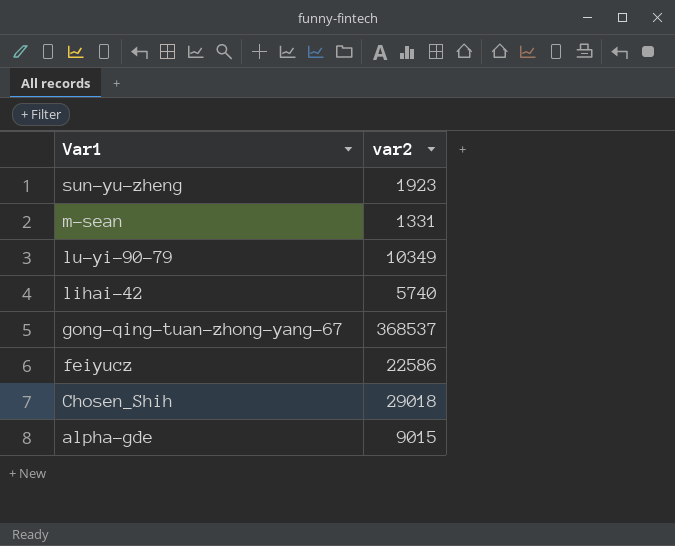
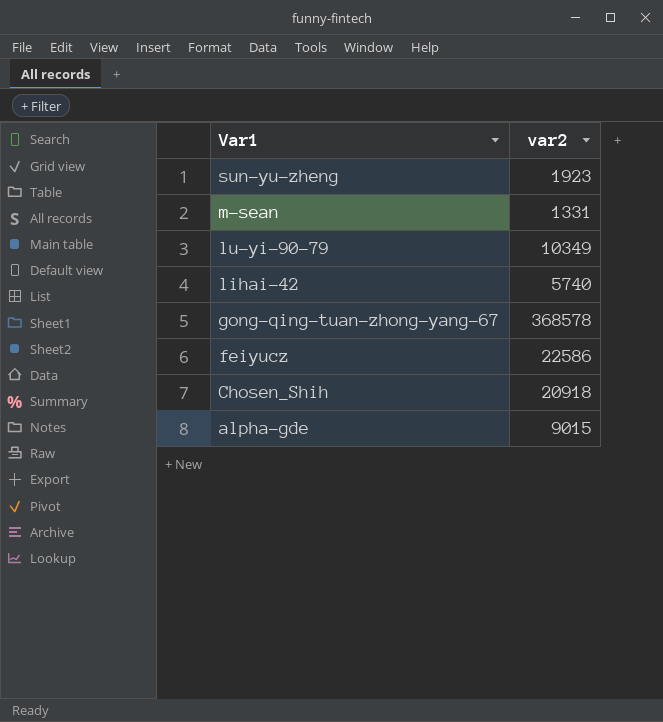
gong-qing-tuan-zhong-yang-67 | var2: 368537 -> 368578
Chosen_Shih | var2: 29018 -> 20918

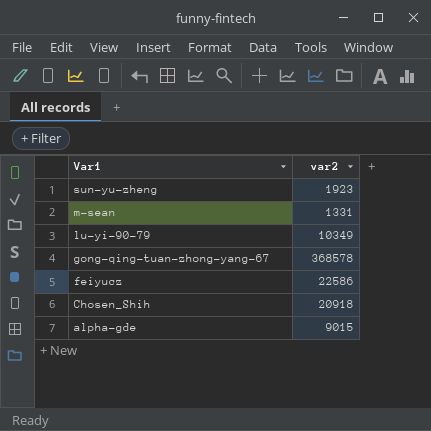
row lihai-42: 5740 -> none

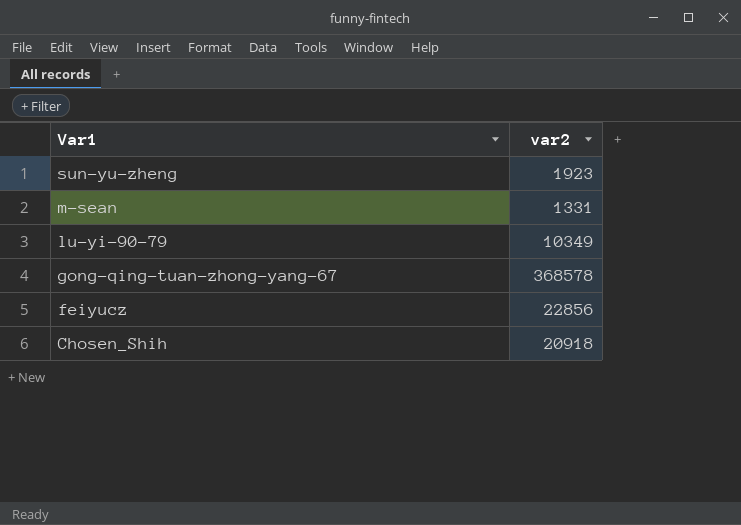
row alpha-gde: 9015 -> none
feiyucz | var2: 22586 -> 22856

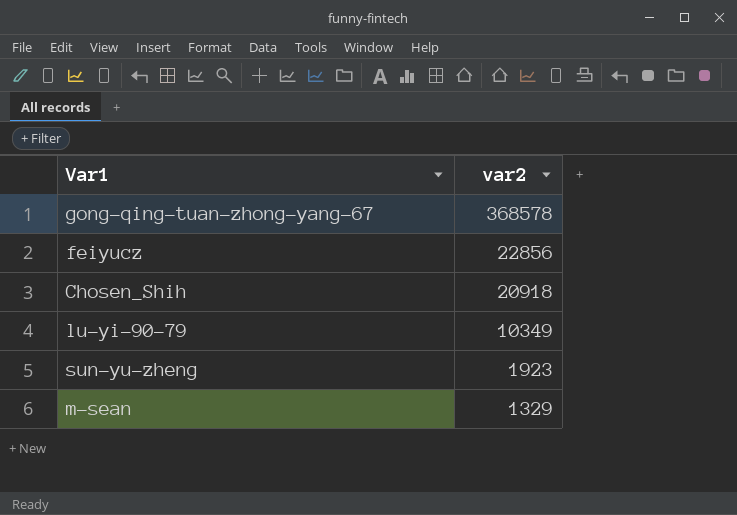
row order: Var1 descending -> var2 descending
m-sean | var2: 1331 -> 1329

